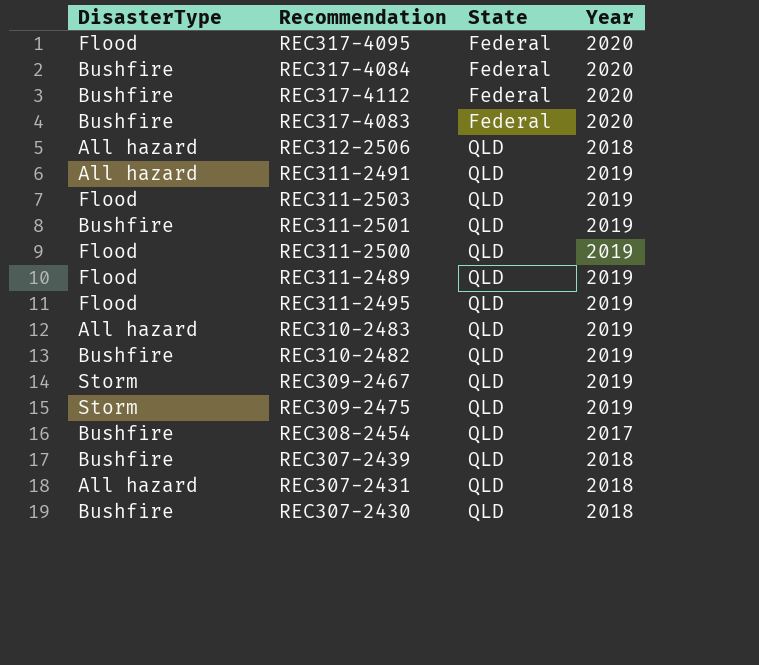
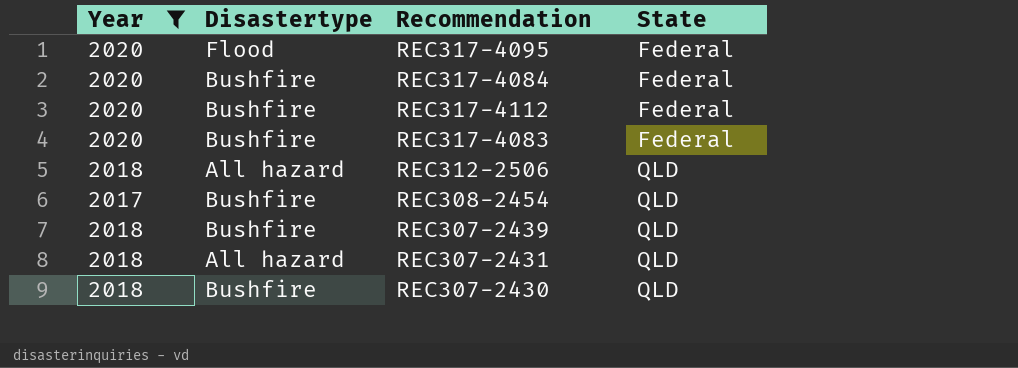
filter: none -> Year != 2019
column Year | position: 4 -> 1
column name: DisasterType -> Disastertype

